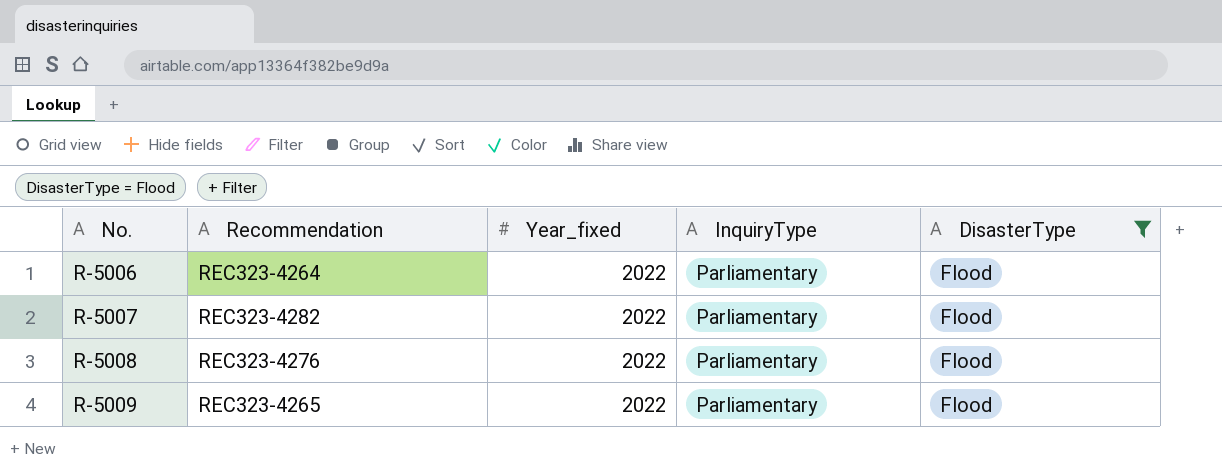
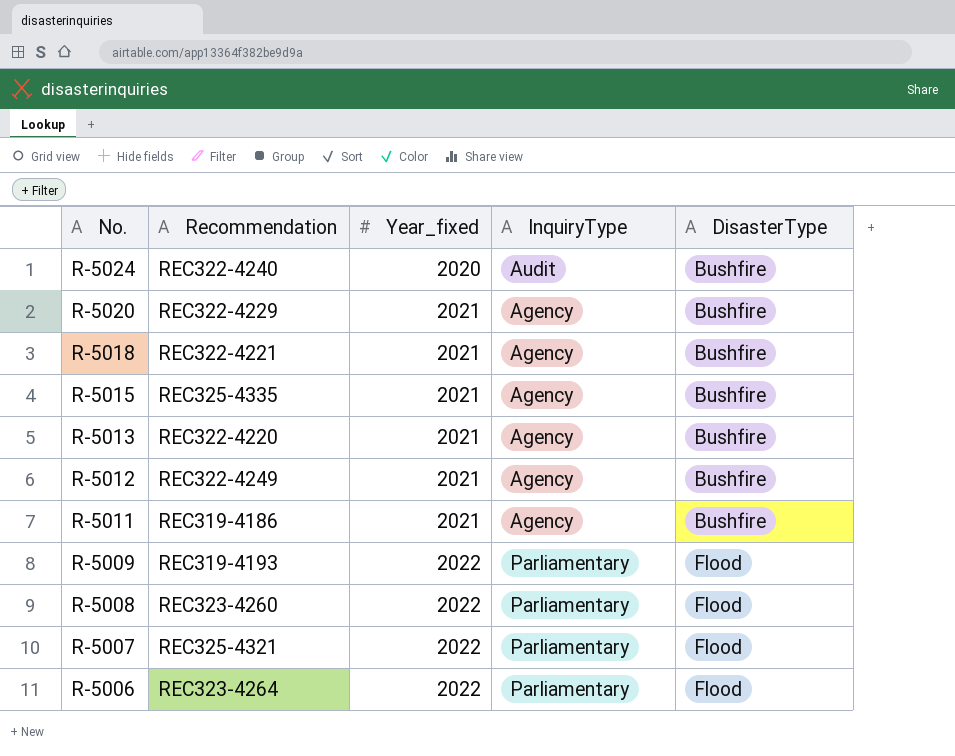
filter: DisasterType = Flood -> none
row order: No. ascending -> No. descending
R-5009 | Recommendation: REC323-4265 -> REC319-4193
R-5008 | Recommendation: REC323-4276 -> REC323-4260
R-5007 | Recommendation: REC323-4282 -> REC325-4321

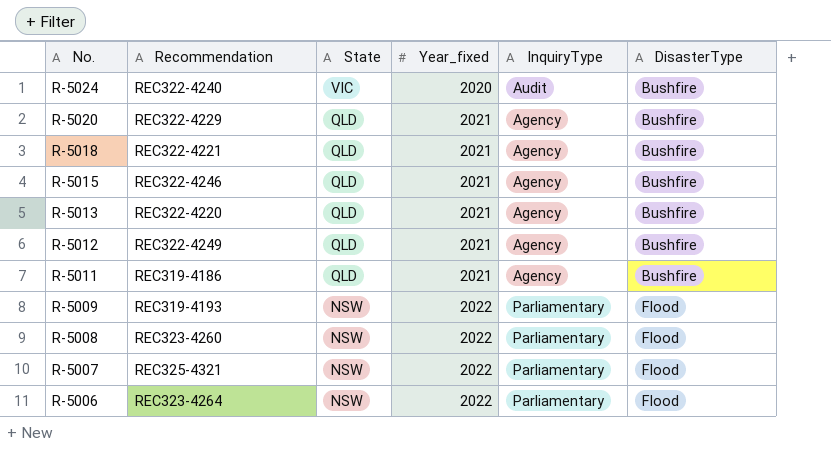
column State | position: none -> 3
R-5015 | Recommendation: REC325-4335 -> REC322-4246

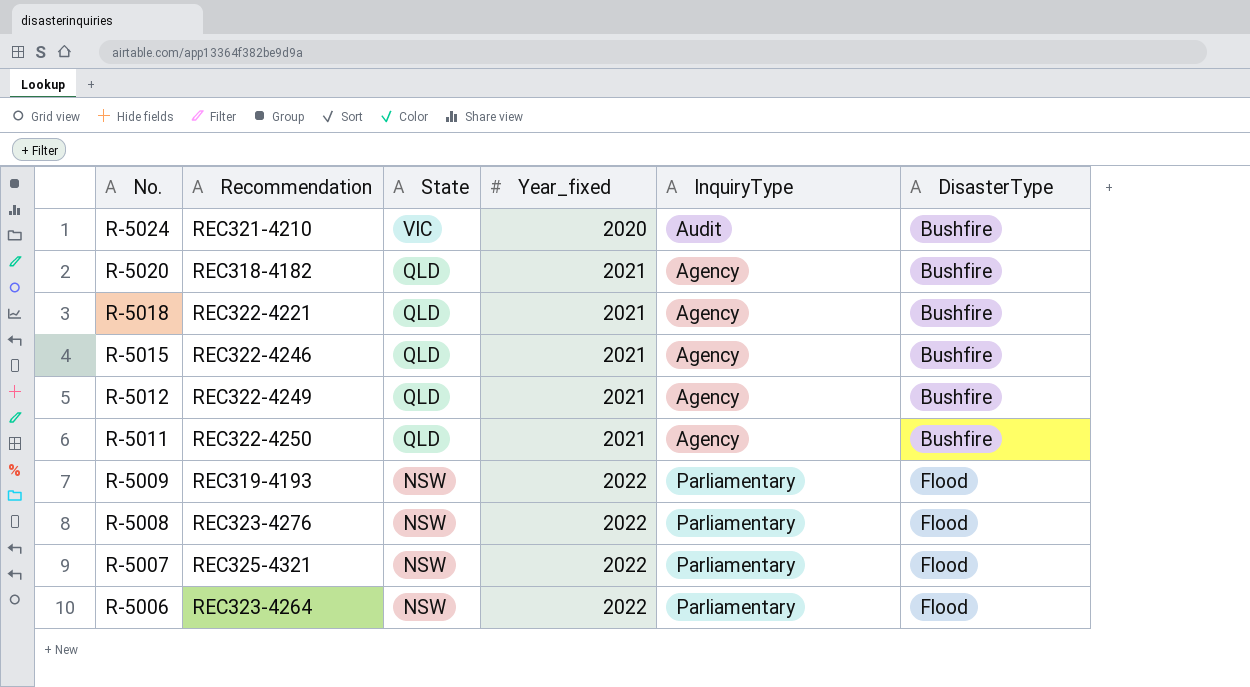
row R-5013: REC322-4220 | QLD | 2021 | Agency | Bushfire -> none
R-5024 | Recommendation: REC322-4240 -> REC321-4210
R-5020 | Recommendation: REC322-4229 -> REC318-4182
R-5011 | Recommendation: REC319-4186 -> REC322-4250
R-5008 | Recommendation: REC323-4260 -> REC323-4276

